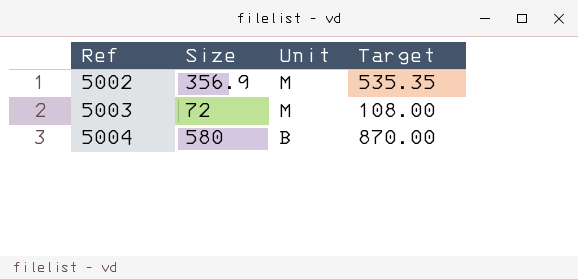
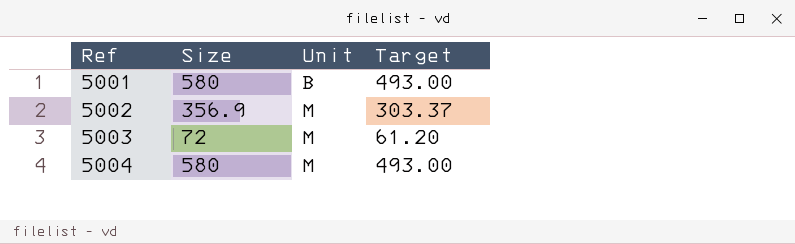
column Target | formula: [Size] * 1.5 -> [Size] * 0.85
row 5001: none -> 580 | B | 493.00
5004 | Unit: B -> M

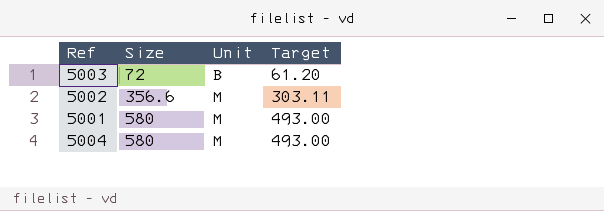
row order: Ref ascending -> Size ascending
5003 | Unit: M -> B
5002 | Size: 356.9 -> 356.6
5002 | Target: 303.37 -> 303.11
5001 | Unit: B -> M

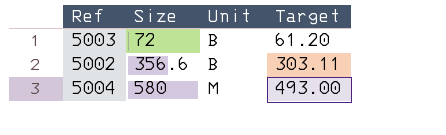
row 5001: 580 | M | 493.00 -> none
5002 | Unit: M -> B

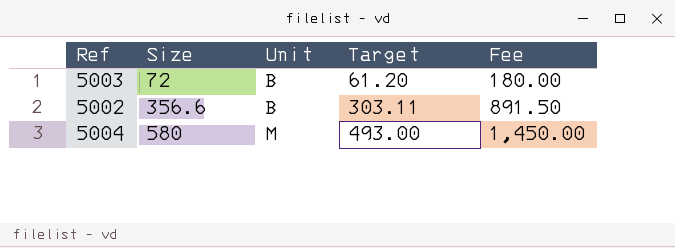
column Fee | formula: none -> [Size] * 2.5

